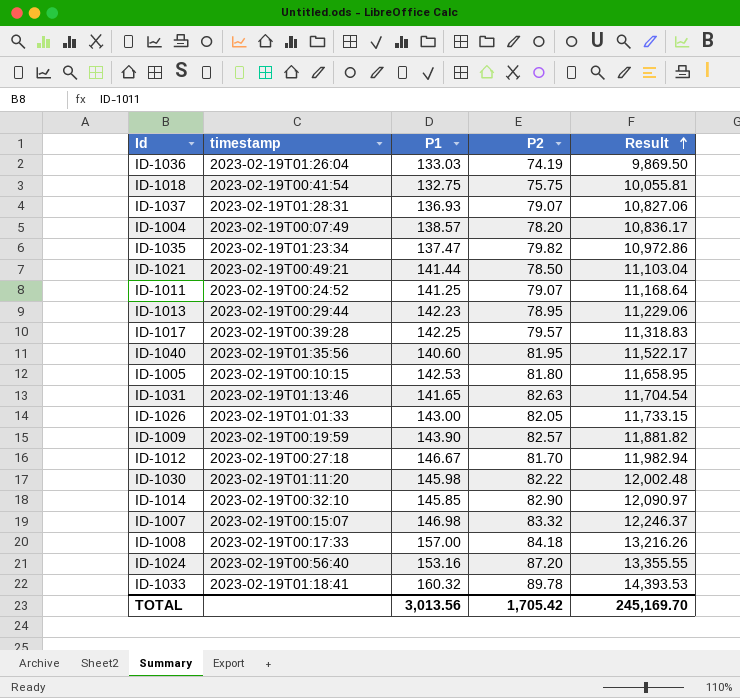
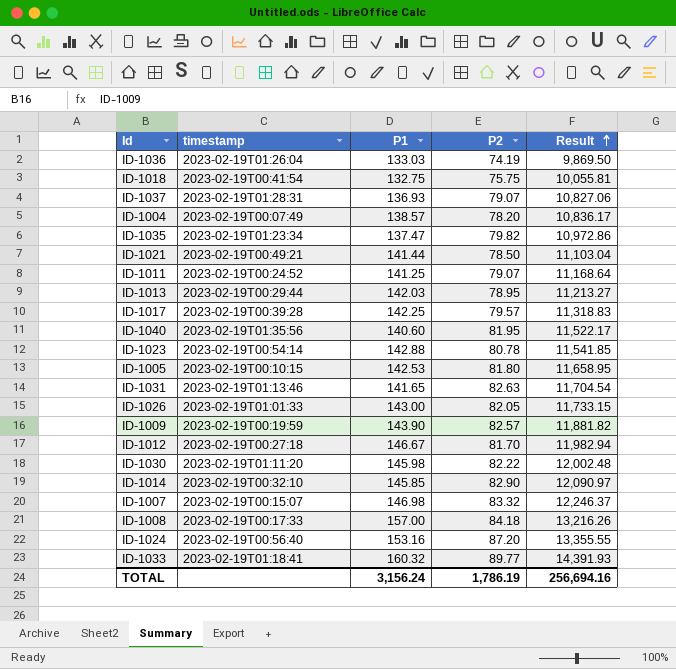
ID-1013 | P1: 142.23 -> 142.03
ID-1013 | Result: 11,229.06 -> 11,213.27
row ID-1023: none -> 2023-02-19T00:54:14 | 142.88 | 80.78 | 11,541.85
ID-1033 | P2: 89.78 -> 89.77
ID-1033 | Result: 14,393.53 -> 14,391.93
TOTAL | P1: 3,013.56 -> 3,156.24
TOTAL | P2: 1,705.42 -> 1,786.19
TOTAL | Result: 245,169.70 -> 256,694.16

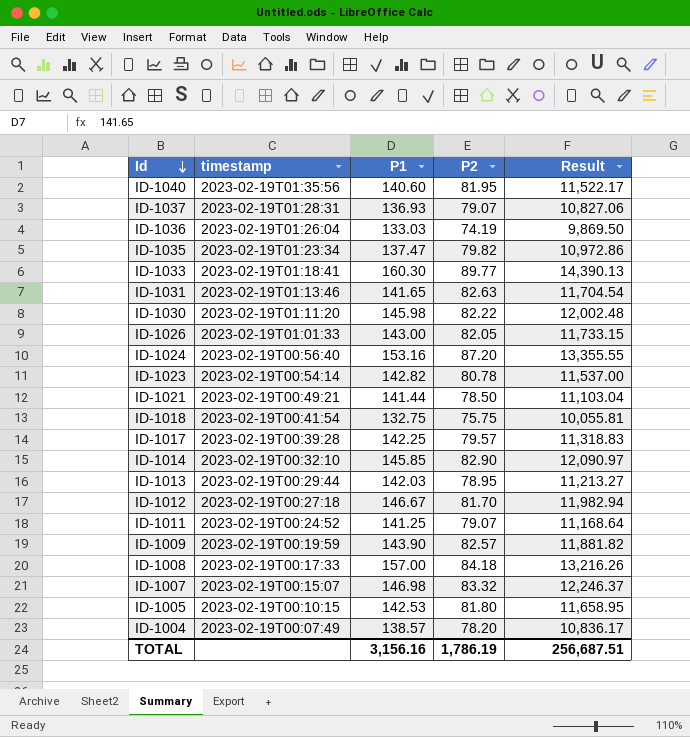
row order: Result ascending -> Id descending
ID-1033 | P1: 160.32 -> 160.30
ID-1033 | Result: 14,391.93 -> 14,390.13
ID-1023 | P1: 142.88 -> 142.82
ID-1023 | Result: 11,541.85 -> 11,537.00
TOTAL | P1: 3,156.24 -> 3,156.16
TOTAL | Result: 256,694.16 -> 256,687.51

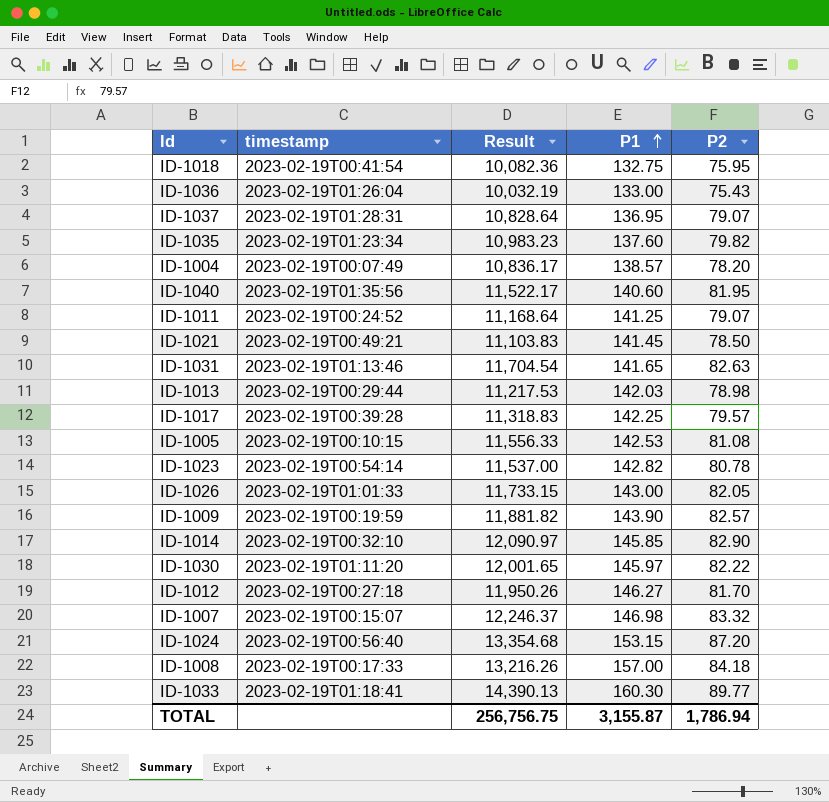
row order: Id descending -> P1 ascending
column Result | position: 5 -> 3
ID-1018 | Result: 10,055.81 -> 10,082.36
ID-1018 | P2: 75.75 -> 75.95
ID-1036 | Result: 9,869.50 -> 10,032.19
ID-1036 | P1: 133.03 -> 133.00
ID-1036 | P2: 74.19 -> 75.43
ID-1037 | Result: 10,827.06 -> 10,828.64
ID-1037 | P1: 136.93 -> 136.95
ID-1035 | Result: 10,972.86 -> 10,983.23
ID-1035 | P1: 137.47 -> 137.60
ID-1021 | Result: 11,103.04 -> 11,103.83
ID-1021 | P1: 141.44 -> 141.45
ID-1013 | Result: 11,213.27 -> 11,217.53
ID-1013 | P2: 78.95 -> 78.98
ID-1005 | Result: 11,658.95 -> 11,556.33
ID-1005 | P2: 81.80 -> 81.08
ID-1030 | Result: 12,002.48 -> 12,001.65
ID-1030 | P1: 145.98 -> 145.97
ID-1012 | Result: 11,982.94 -> 11,950.26
ID-1012 | P1: 146.67 -> 146.27
ID-1024 | Result: 13,355.55 -> 13,354.68
ID-1024 | P1: 153.16 -> 153.15
TOTAL | Result: 256,687.51 -> 256,756.75
TOTAL | P1: 3,156.16 -> 3,155.87
TOTAL | P2: 1,786.19 -> 1,786.94

